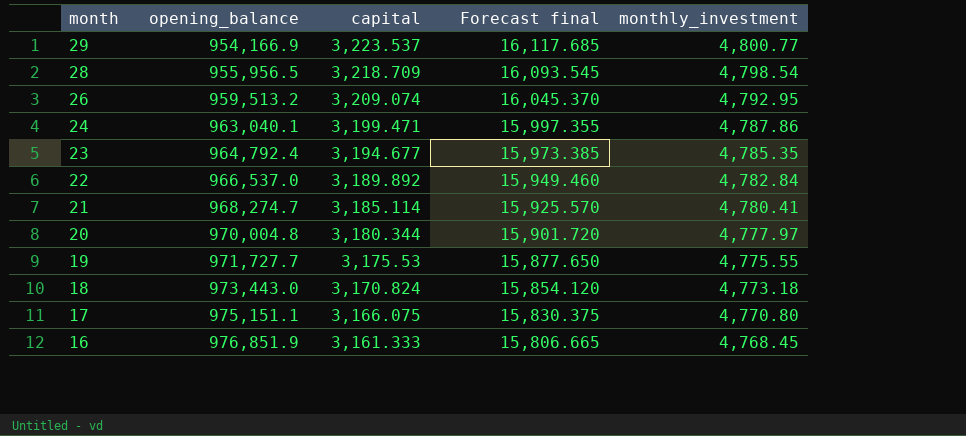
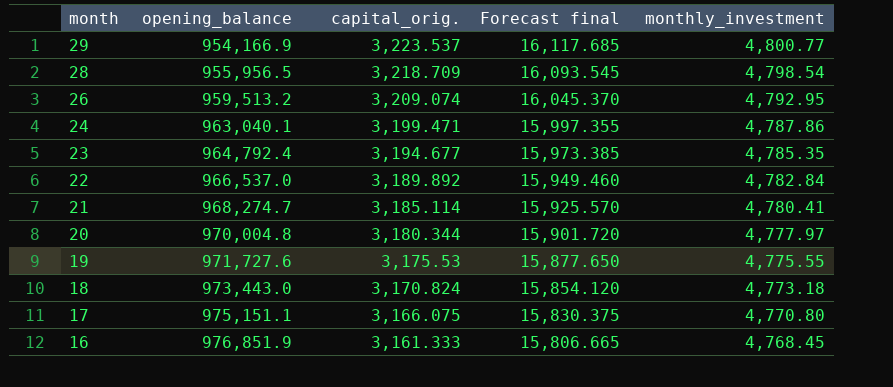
column name: capital -> capital_orig.
19 | opening_balance: 971,727.7 -> 971,727.6

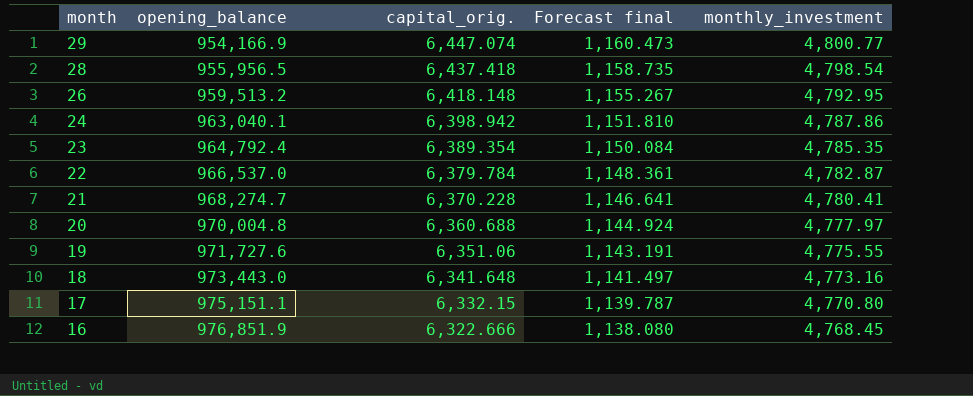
column Forecast final | formula: [capital_orig.] * 5 -> [capital_orig.] * 0.18
29 | capital_orig.: 3,223.537 -> 6,447.074
28 | capital_orig.: 3,218.709 -> 6,437.418
26 | capital_orig.: 3,209.074 -> 6,418.148
24 | capital_orig.: 3,199.471 -> 6,398.942
23 | capital_orig.: 3,194.677 -> 6,389.354
22 | capital_orig.: 3,189.892 -> 6,379.784
22 | monthly_investment: 4,782.84 -> 4,782.87
21 | capital_orig.: 3,185.114 -> 6,370.228
20 | capital_orig.: 3,180.344 -> 6,360.688
19 | capital_orig.: 3,175.53 -> 6,351.06
18 | capital_orig.: 3,170.824 -> 6,341.648
18 | monthly_investment: 4,773.18 -> 4,773.16
17 | capital_orig.: 3,166.075 -> 6,332.15
16 | capital_orig.: 3,161.333 -> 6,322.666

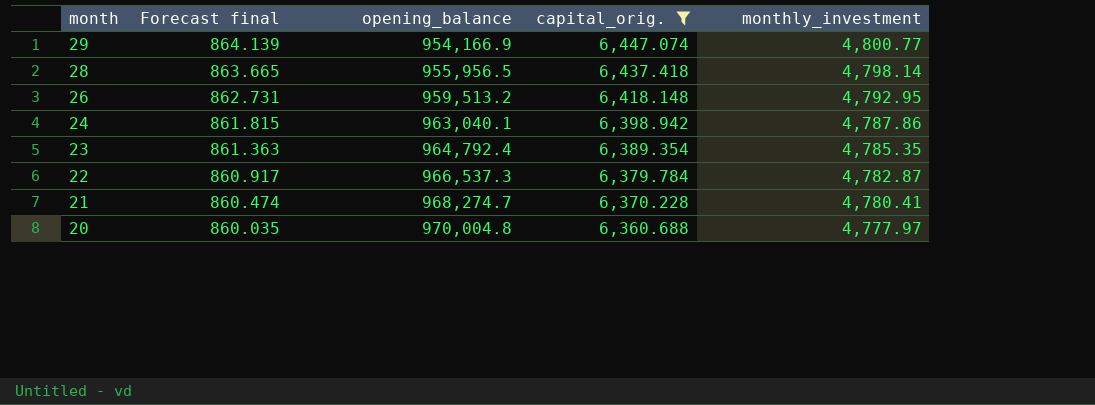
filter: none -> capital_orig. >= 6,360.688
column Forecast final | formula: [capital_orig.] * 0.18 -> [monthly_investment] * 0.18
column Forecast final | position: 4 -> 2
28 | monthly_investment: 4,798.54 -> 4,798.14
22 | opening_balance: 966,537.0 -> 966,537.3

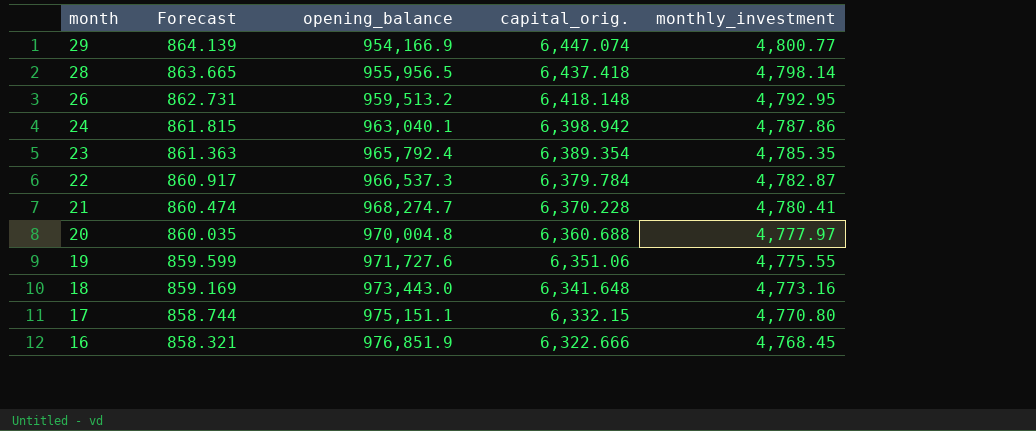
filter: capital_orig. >= 6,360.688 -> none
column name: Forecast final -> Forecast
23 | opening_balance: 964,792.4 -> 965,792.4

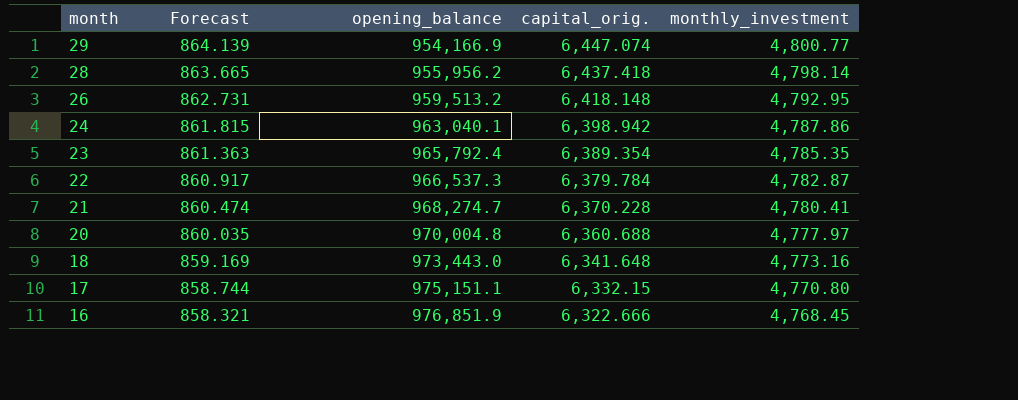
row 19: 859.599 | 971,727.6 | 6,351.06 | 4,775.55 -> none
28 | opening_balance: 955,956.5 -> 955,956.2

